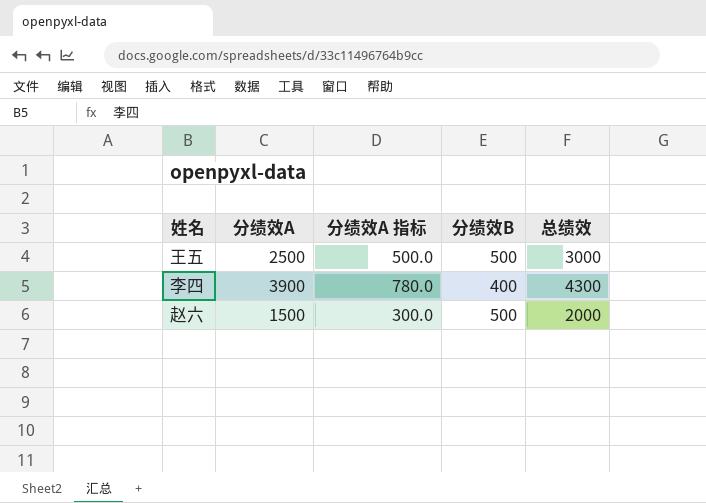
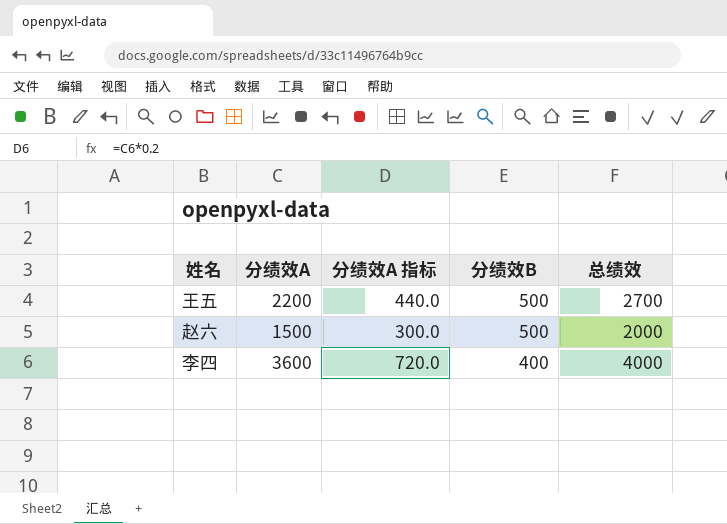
row order: none -> 分绩效B descending
王五 | 分绩效A: 2500 -> 2200
王五 | 分绩效A 指标: 500.0 -> 440.0
王五 | 总绩效: 3000 -> 2700
李四 | 分绩效A: 3900 -> 3600
李四 | 分绩效A 指标: 780.0 -> 720.0
李四 | 总绩效: 4300 -> 4000

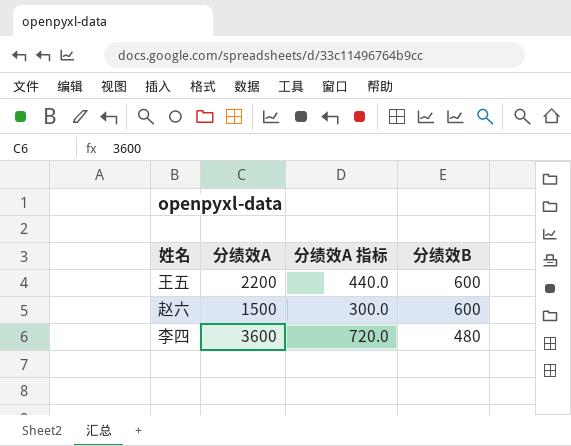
column 总绩效 | formula: [分绩效A] + [分绩效B] -> none
王五 | 分绩效B: 500 -> 600
赵六 | 分绩效B: 500 -> 600
李四 | 分绩效B: 400 -> 480

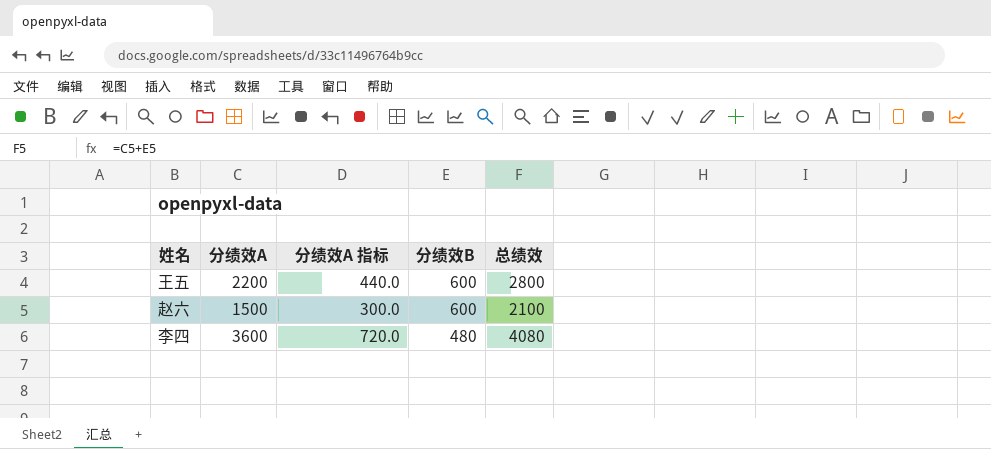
column 总绩效 | formula: none -> [分绩效A] + [分绩效B]

